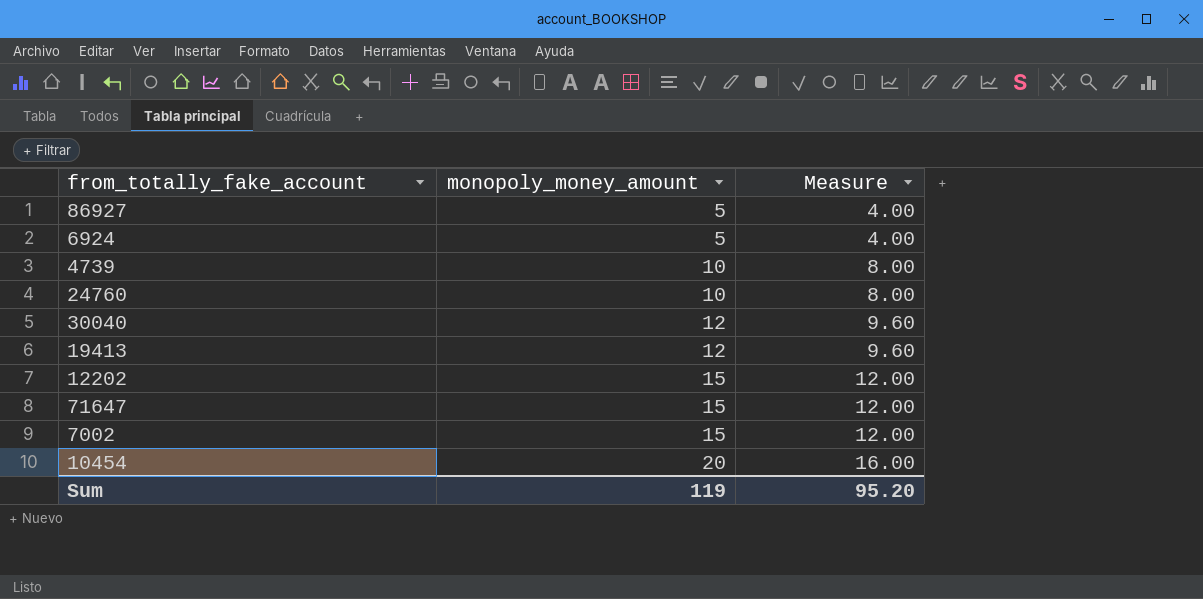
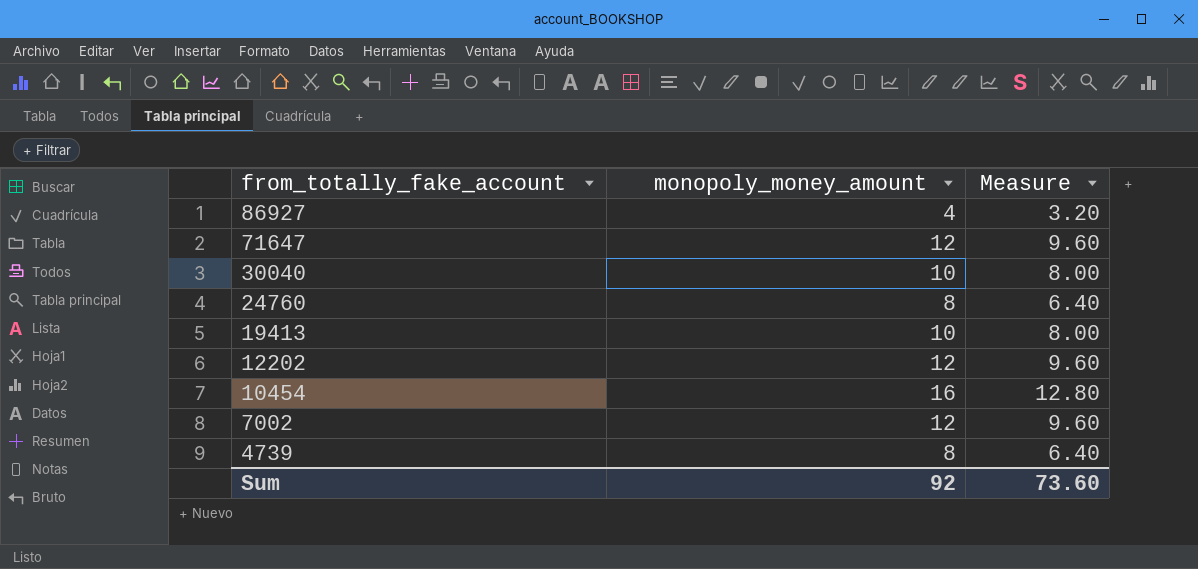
row order: monopoly_money_amount ascending -> from_totally_fake_account descending
row 6924: 5 | 4.00 -> none
86927 | monopoly_money_amount: 5 -> 4
86927 | Measure: 4.00 -> 3.20
71647 | monopoly_money_amount: 15 -> 12
71647 | Measure: 12.00 -> 9.60
30040 | monopoly_money_amount: 12 -> 10
30040 | Measure: 9.60 -> 8.00
24760 | monopoly_money_amount: 10 -> 8
24760 | Measure: 8.00 -> 6.40
19413 | monopoly_money_amount: 12 -> 10
19413 | Measure: 9.60 -> 8.00
12202 | monopoly_money_amount: 15 -> 12
12202 | Measure: 12.00 -> 9.60
10454 | monopoly_money_amount: 20 -> 16
10454 | Measure: 16.00 -> 12.80
7002 | monopoly_money_amount: 15 -> 12
7002 | Measure: 12.00 -> 9.60
4739 | monopoly_money_amount: 10 -> 8
4739 | Measure: 8.00 -> 6.40
Sum | monopoly_money_amount: 119 -> 92
Sum | Measure: 95.20 -> 73.60

